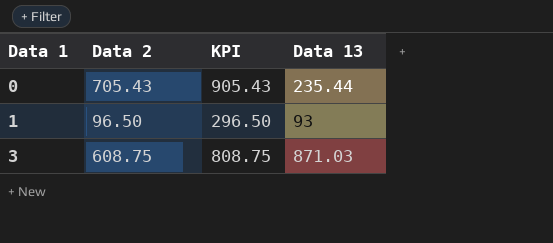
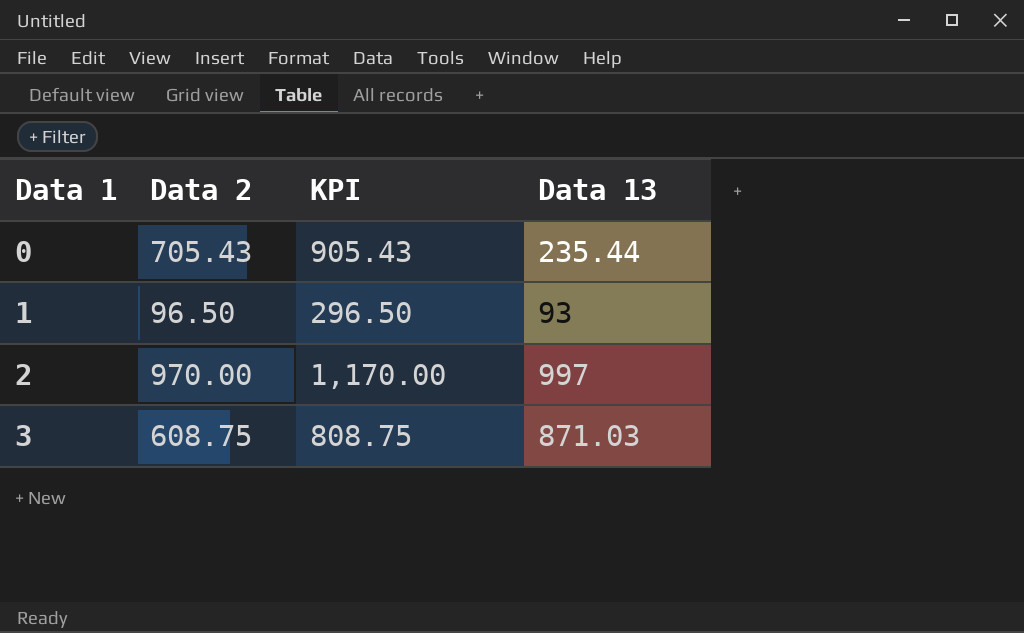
row 2: none -> 970.00 | 1,170.00 | 997

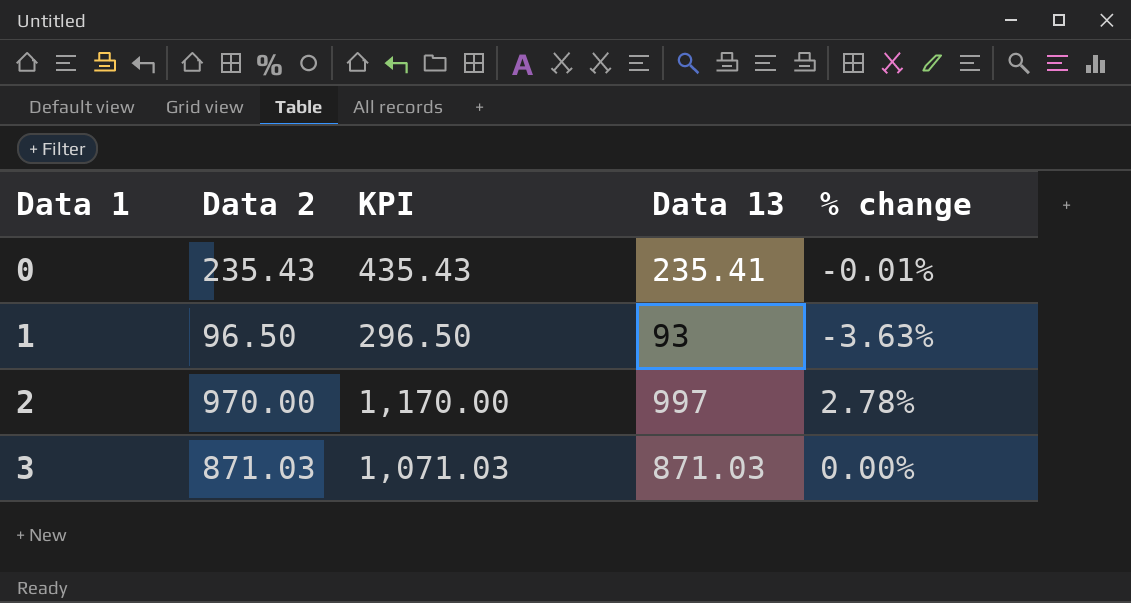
column % change | formula: none -> ([Data 13] - [Data 2]) / [Data 2]
0 | Data 2: 705.43 -> 235.43
0 | KPI: 905.43 -> 435.43
0 | Data 13: 235.44 -> 235.41
3 | Data 2: 608.75 -> 871.03
3 | KPI: 808.75 -> 1,071.03

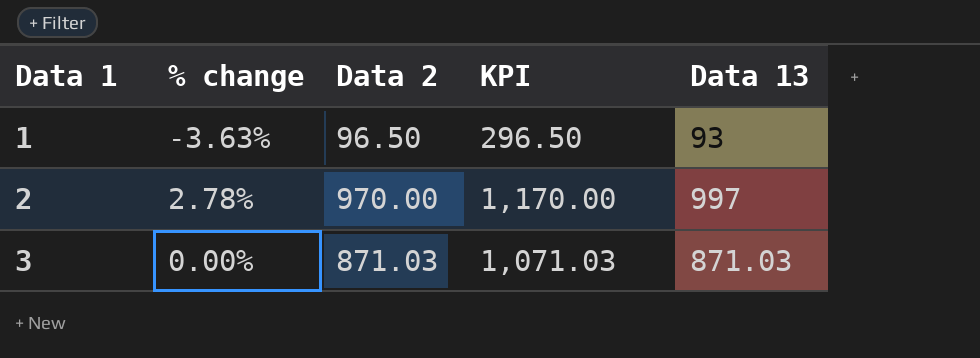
column % change | position: 5 -> 2
row 0: 235.43 | 435.43 | 235.41 | -0.01% -> none

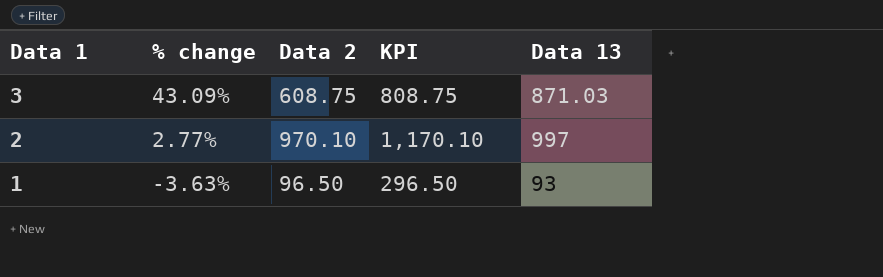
row order: Data 1 ascending -> Data 1 descending
3 | % change: 0.00% -> 43.09%
3 | Data 2: 871.03 -> 608.75
3 | KPI: 1,071.03 -> 808.75
2 | % change: 2.78% -> 2.77%
2 | Data 2: 970.00 -> 970.10
2 | KPI: 1,170.00 -> 1,170.10

